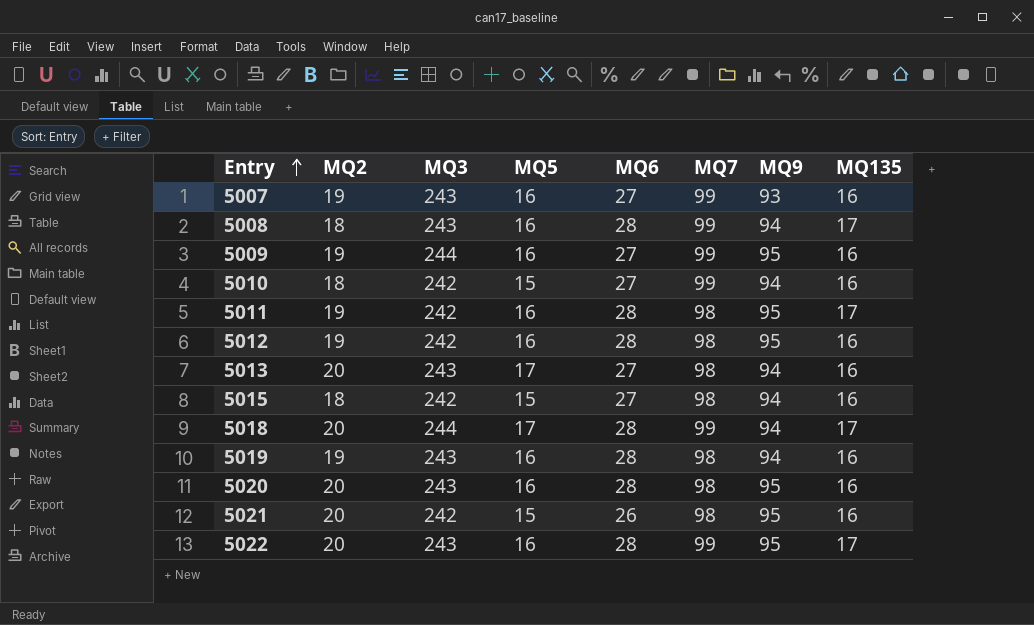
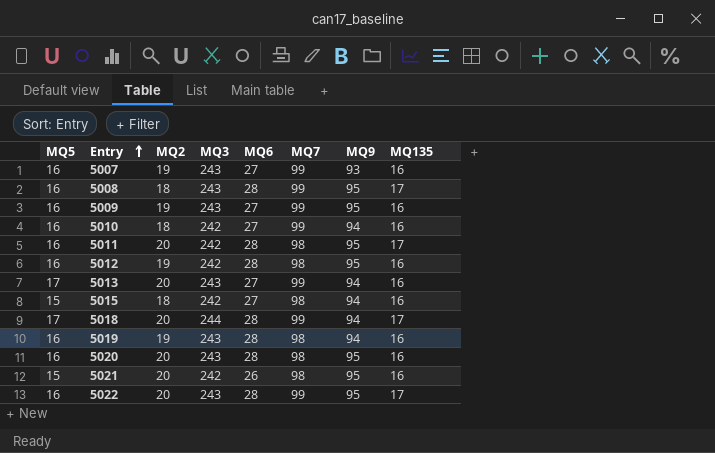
column MQ5 | position: 4 -> 1
5008 | MQ9: 94 -> 95
5009 | MQ3: 244 -> 243
5010 | MQ5: 15 -> 16
5011 | MQ2: 19 -> 20
5013 | MQ7: 98 -> 99

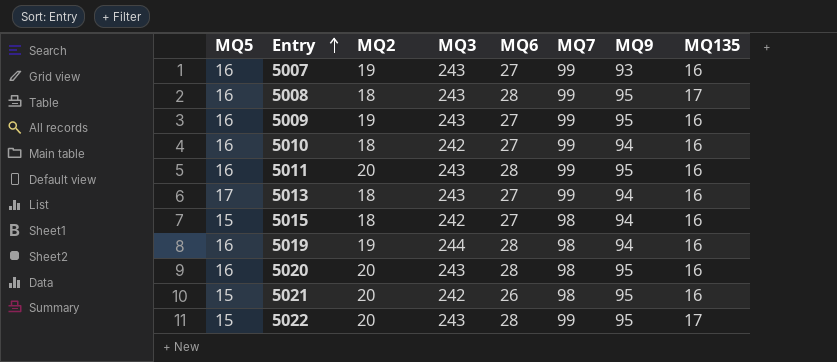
row 5012: 16 | 19 | 242 | 28 | 98 | 95 | 16 -> none
row 5018: 17 | 20 | 244 | 28 | 99 | 94 | 17 -> none
5011 | MQ3: 242 -> 243
5011 | MQ7: 98 -> 99
5011 | MQ135: 17 -> 16
5013 | MQ2: 20 -> 18
5019 | MQ3: 243 -> 244
5022 | MQ5: 16 -> 15

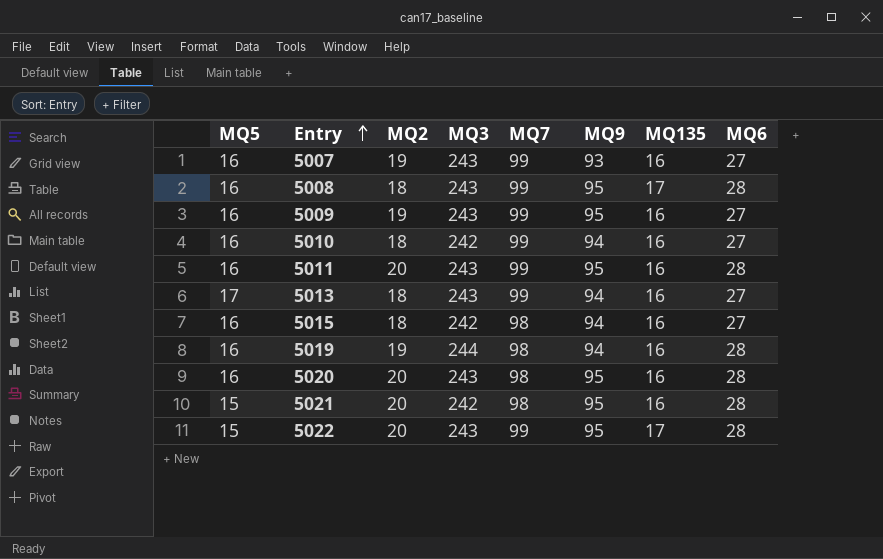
column MQ6 | position: 5 -> 8
5015 | MQ5: 15 -> 16
5021 | MQ6: 26 -> 28

